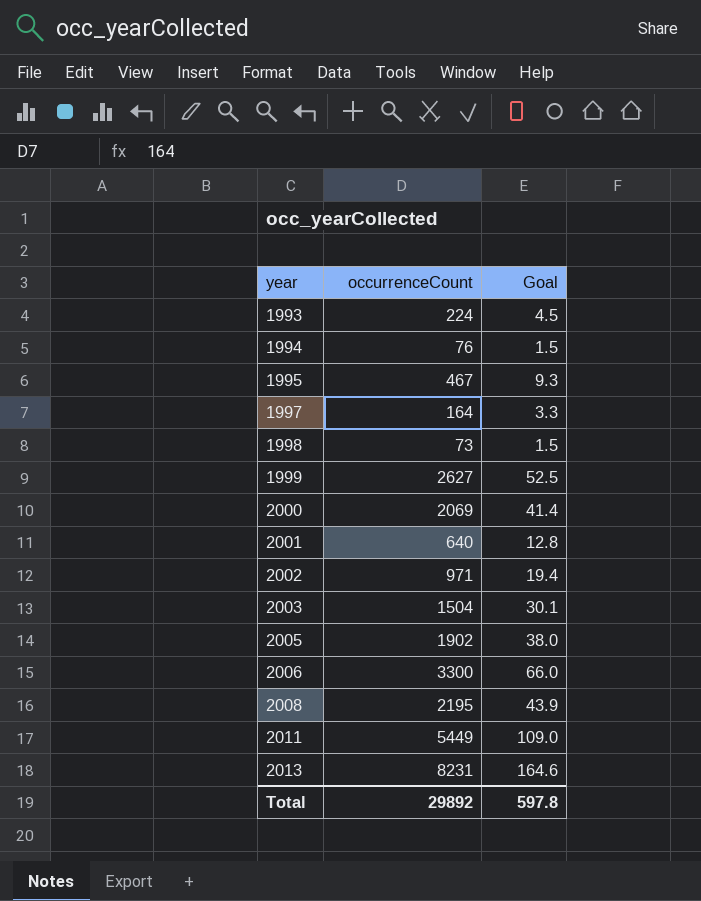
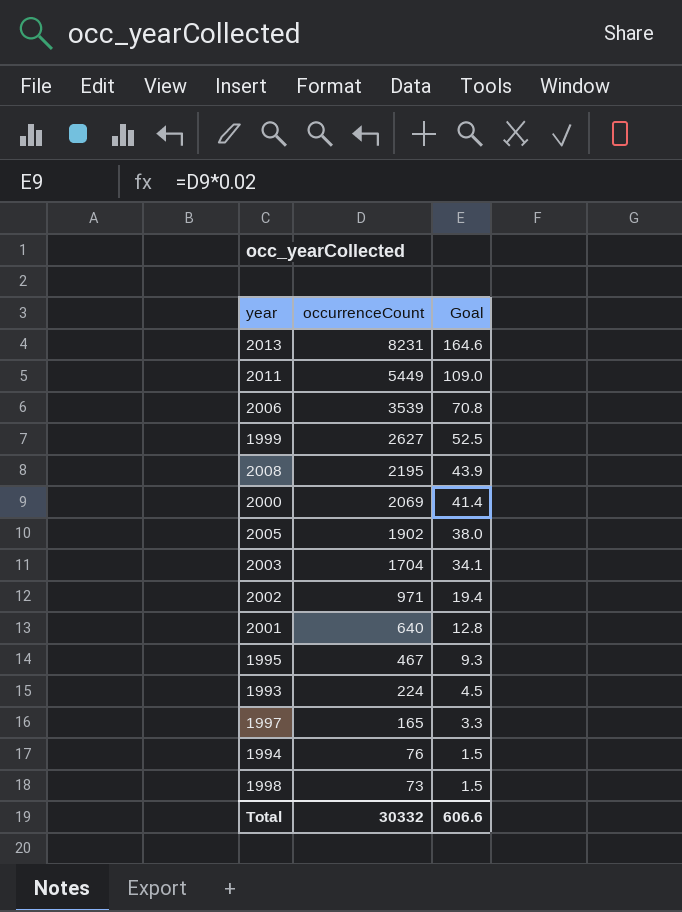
row order: year ascending -> occurrenceCount descending
2006 | occurrenceCount: 3300 -> 3539
2006 | Goal: 66.0 -> 70.8
2003 | occurrenceCount: 1504 -> 1704
2003 | Goal: 30.1 -> 34.1
1997 | occurrenceCount: 164 -> 165
Total | occurrenceCount: 29892 -> 30332
Total | Goal: 597.8 -> 606.6

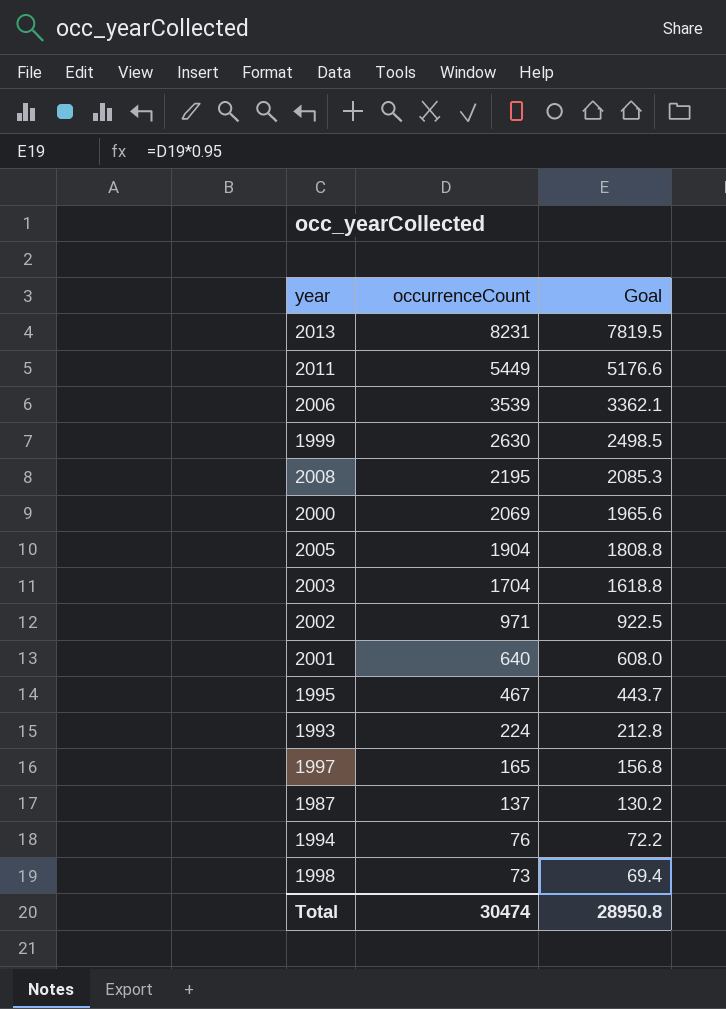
column Goal | formula: [occurrenceCount] * 0.02 -> [occurrenceCount] * 0.95
1999 | occurrenceCount: 2627 -> 2630
2005 | occurrenceCount: 1902 -> 1904
row 1987: none -> 137 | 130.2
Total | occurrenceCount: 30332 -> 30474
Total | Goal: 606.6 -> 28950.8

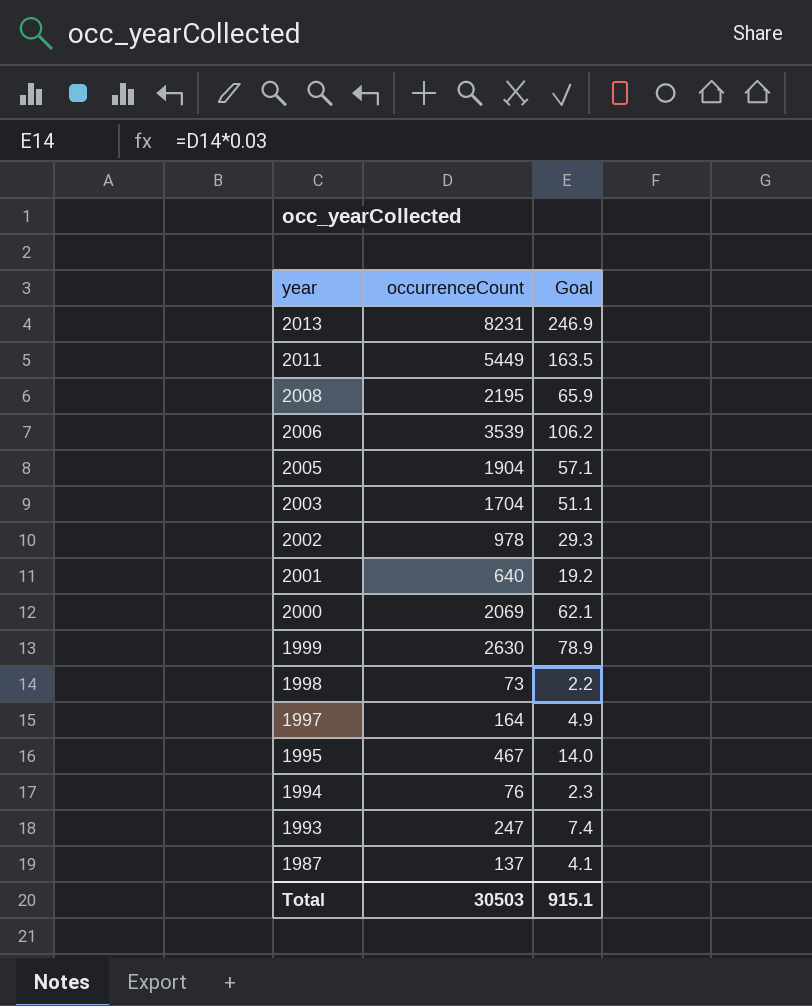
row order: occurrenceCount descending -> year descending
column Goal | formula: [occurrenceCount] * 0.95 -> [occurrenceCount] * 0.03
2002 | occurrenceCount: 971 -> 978
1997 | occurrenceCount: 165 -> 164
1993 | occurrenceCount: 224 -> 247
Total | occurrenceCount: 30474 -> 30503
Total | Goal: 28950.8 -> 915.1

